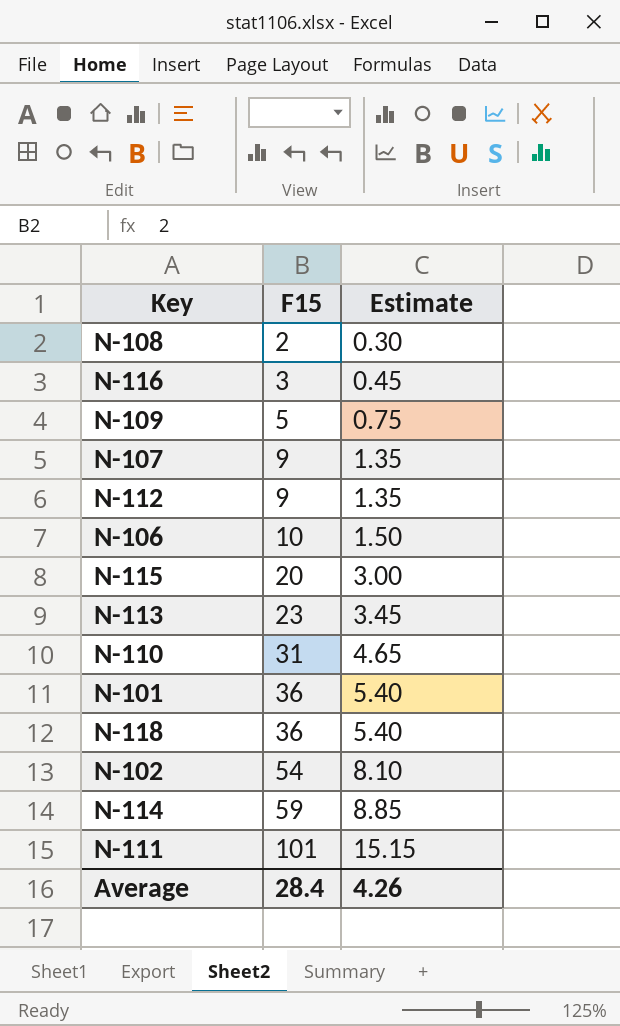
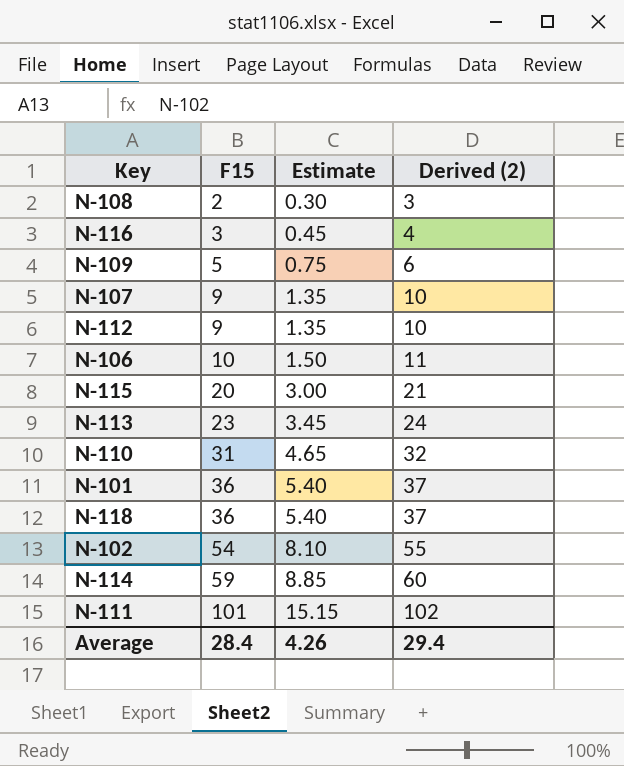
column Derived (2) | formula: none -> [F15] + 1

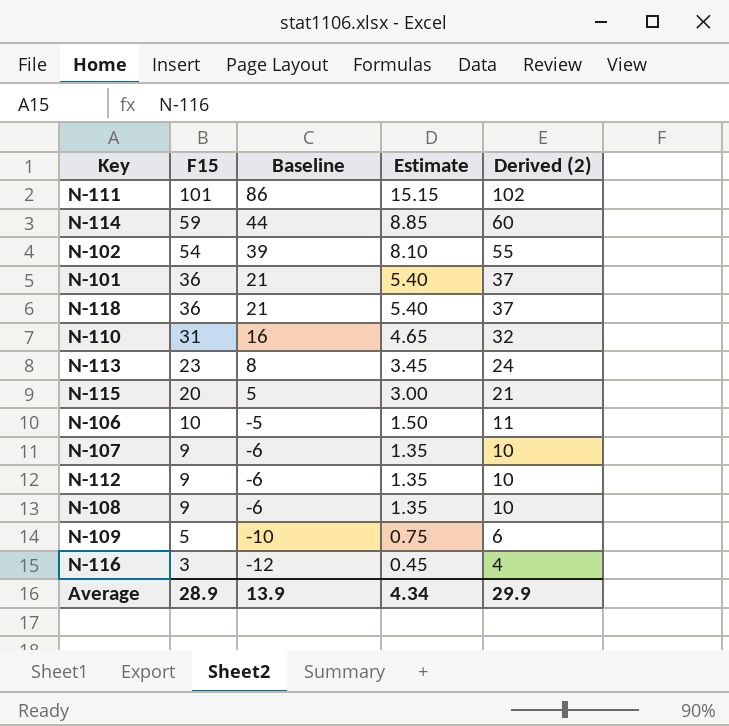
row order: F15 ascending -> F15 descending
column Baseline | formula: none -> [F15] - 15
N-108 | F15: 2 -> 9
N-108 | Estimate: 0.30 -> 1.35
N-108 | Derived (2): 3 -> 10
Average | F15: 28.4 -> 28.9
Average | Estimate: 4.26 -> 4.34
Average | Derived (2): 29.4 -> 29.9

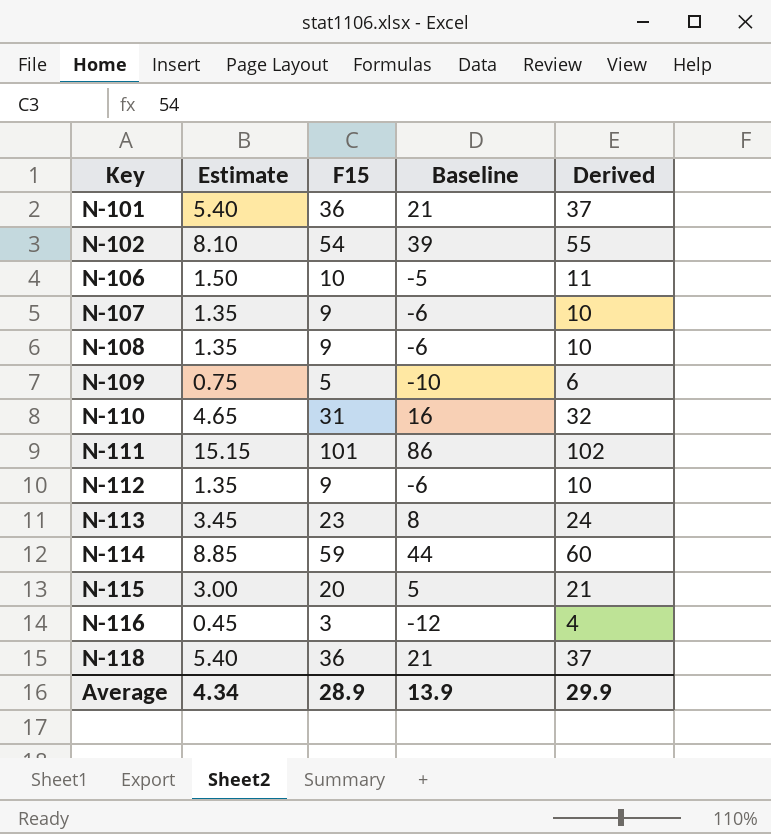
row order: F15 descending -> Key ascending
column Estimate | position: 4 -> 2
column name: Derived (2) -> Derived

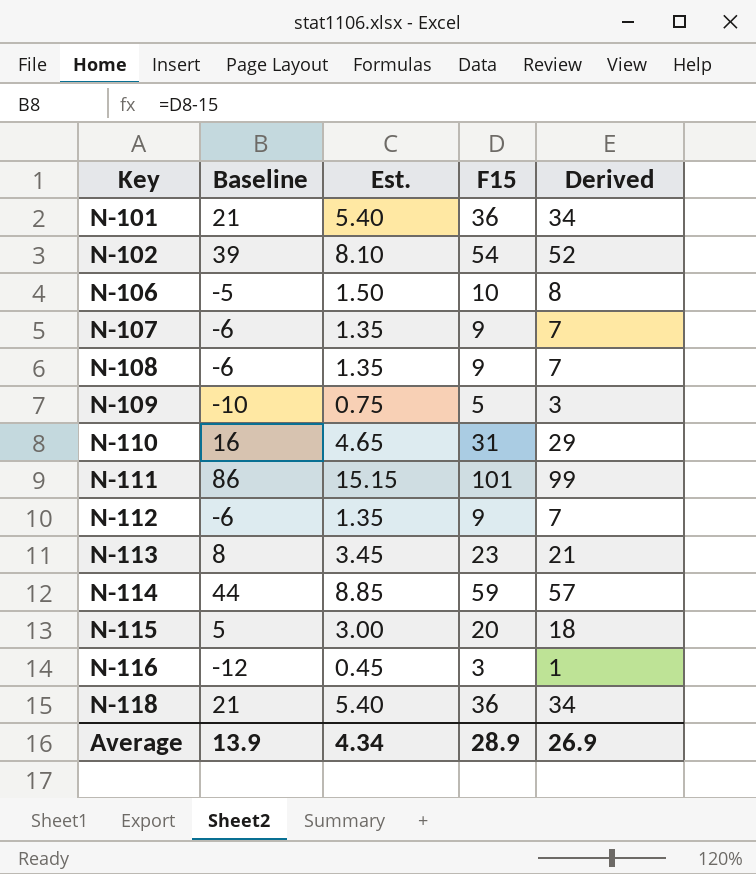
column Baseline | position: 4 -> 2
column name: Estimate -> Est.
column Derived | formula: [F15] + 1 -> [F15] - 2
Average | Derived: 29.9 -> 26.9

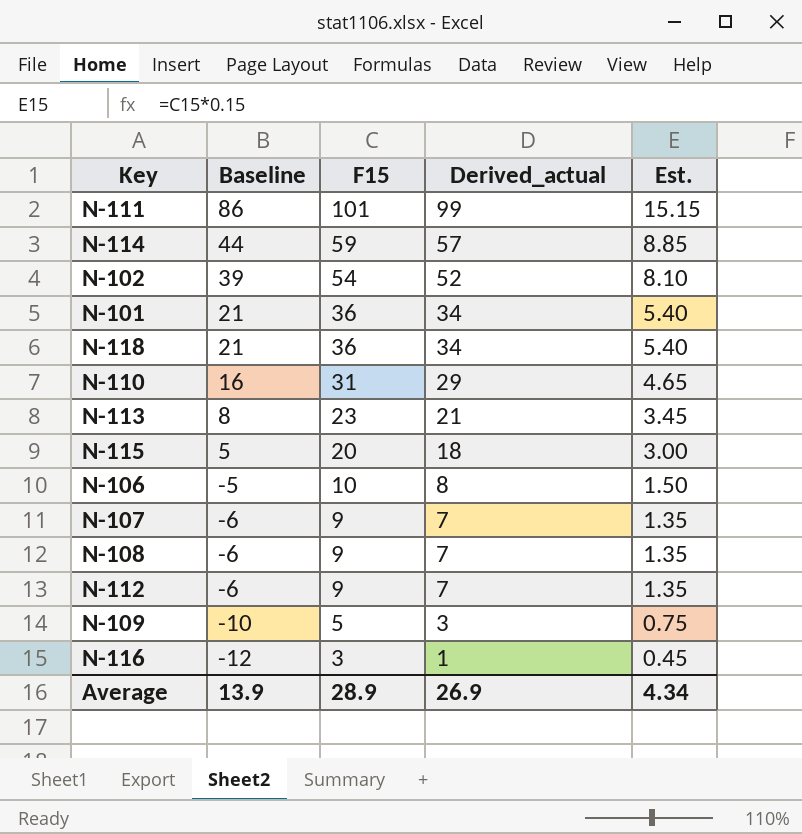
row order: Key ascending -> Baseline descending
column name: Derived -> Derived_actual
column Est. | position: 3 -> 5

